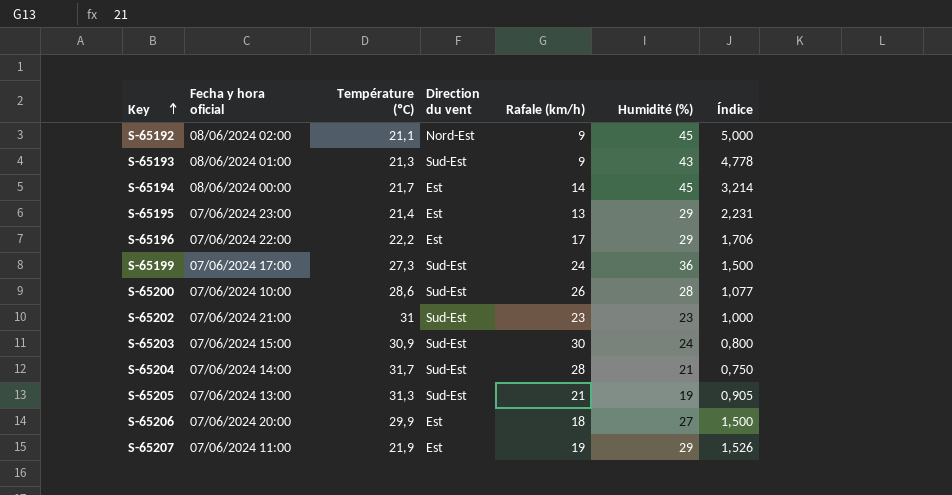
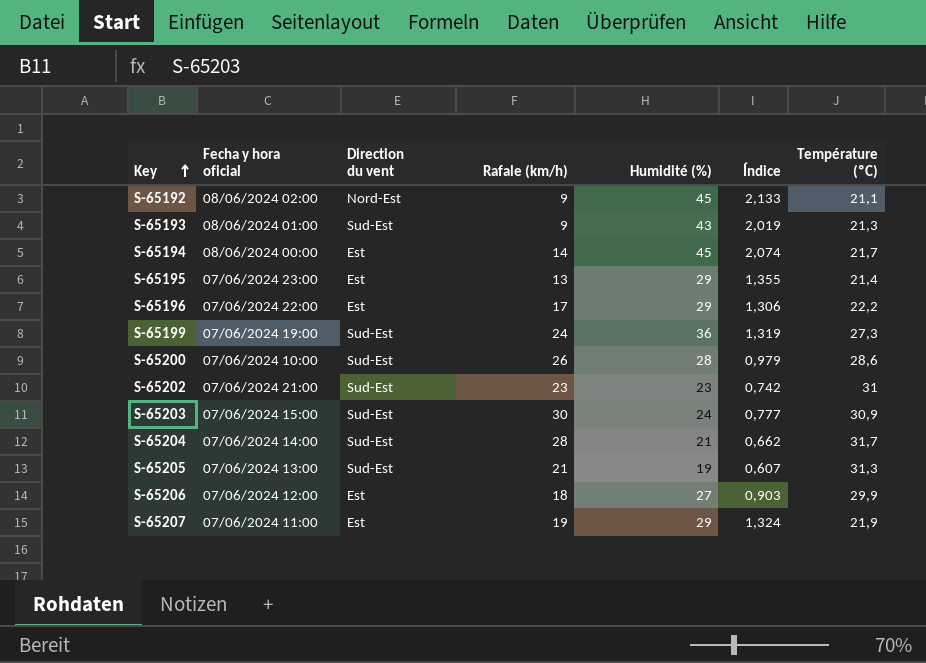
column Índice | formula: [Humidité (%)] / [Rafale (km/h)] -> [Humidité (%)] / [Température (ºC)]
column Température (ºC) | position: 3 -> 7
S-65199 | Fecha y hora oficial: 07/06/2024 17:00 -> 07/06/2024 19:00
S-65206 | Fecha y hora oficial: 07/06/2024 20:00 -> 07/06/2024 12:00

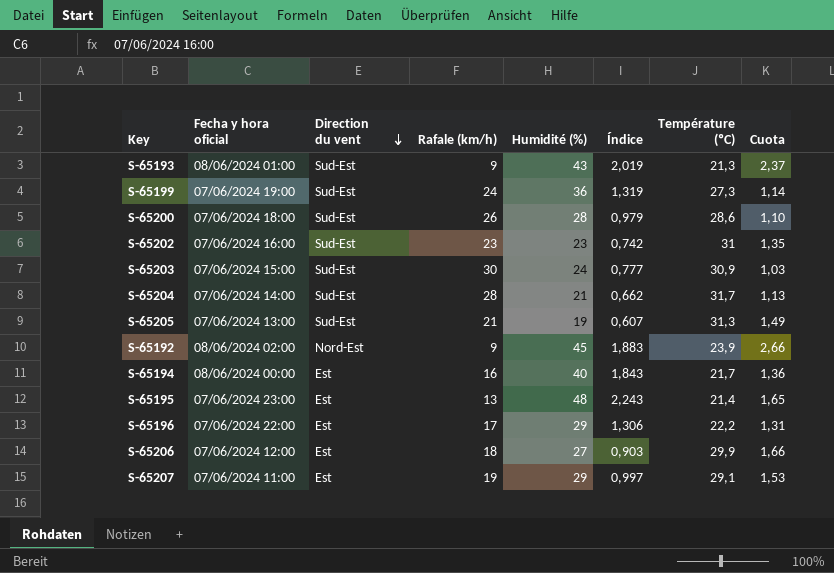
row order: Key ascending -> Direction du vent descending
column Cuota | formula: none -> [Température (ºC)] / [Rafale (km/h)]
S-65200 | Fecha y hora oficial: 07/06/2024 10:00 -> 07/06/2024 18:00
S-65202 | Fecha y hora oficial: 07/06/2024 21:00 -> 07/06/2024 16:00
S-65192 | Índice: 2,133 -> 1,883
S-65192 | Température (ºC): 21,1 -> 23,9
S-65194 | Rafale (km/h): 14 -> 16
S-65194 | Humidité (%): 45 -> 40
S-65194 | Índice: 2,074 -> 1,843
S-65195 | Humidité (%): 29 -> 48
S-65195 | Índice: 1,355 -> 2,243
S-65207 | Índice: 1,324 -> 0,997
S-65207 | Température (ºC): 21,9 -> 29,1

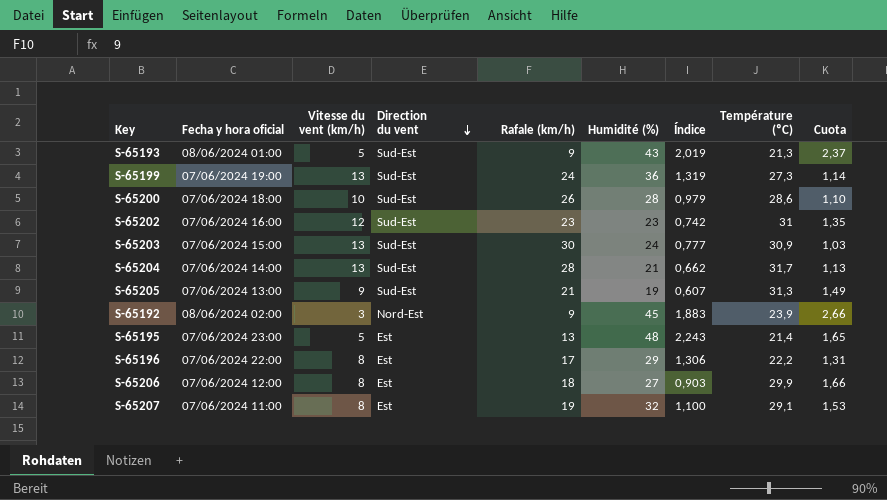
column Vitesse du vent (km/h) | position: none -> 3
row S-65194: 08/06/2024 00:00 | Est | 16 | 40 | 1,843 | 21,7 | 1,36 -> none
S-65207 | Humidité (%): 29 -> 32
S-65207 | Índice: 0,997 -> 1,100

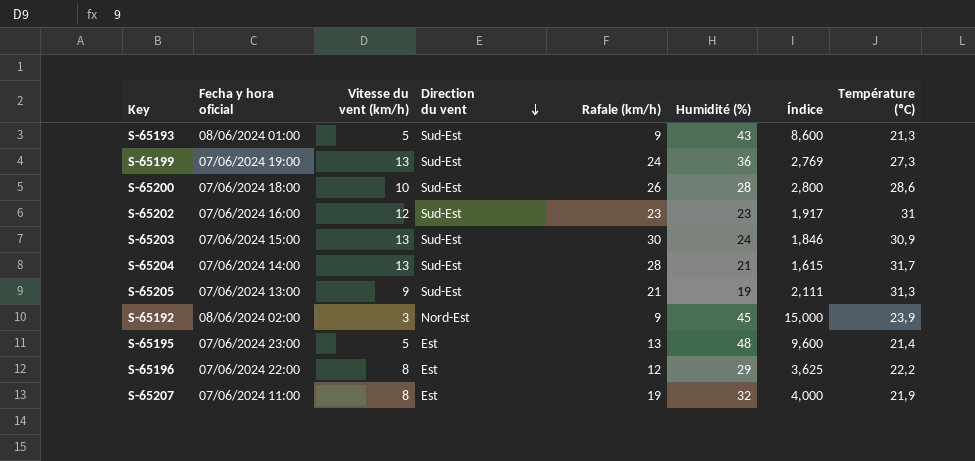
column Cuota | formula: [Température (ºC)] / [Rafale (km/h)] -> none
column Índice | formula: [Humidité (%)] / [Température (ºC)] -> [Humidité (%)] / [Vitesse du vent (km/h)]
row S-65206: 07/06/2024 12:00 | 8 | Est | 18 | 27 | 0,903 | 29,9 | 1,66 -> none
S-65196 | Rafale (km/h): 17 -> 12
S-65207 | Température (ºC): 29,1 -> 21,9

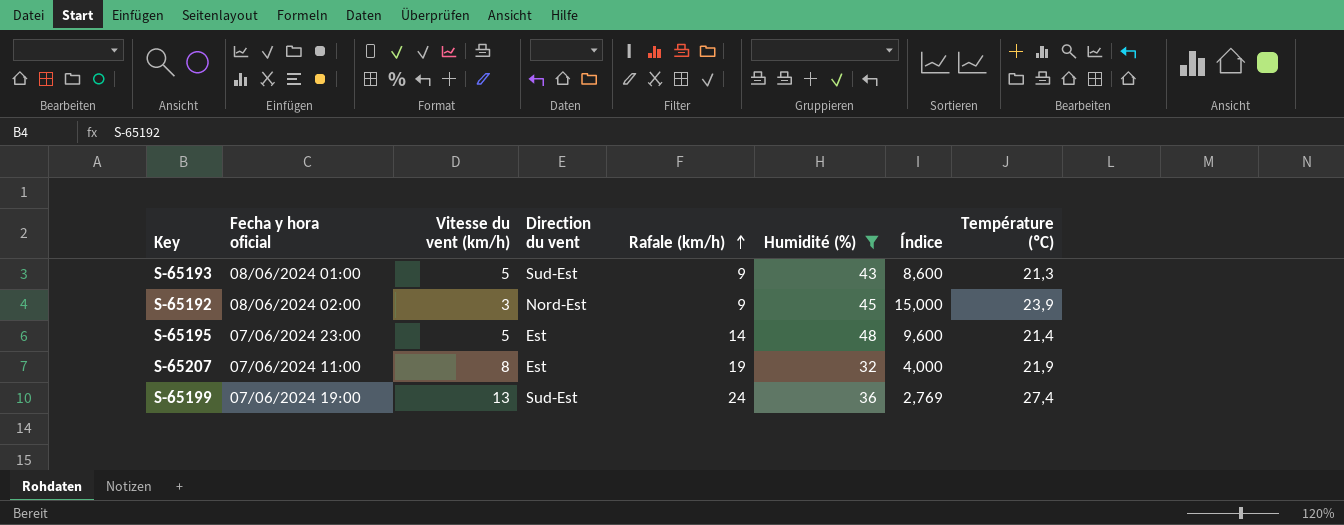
filter: none -> Humidité (%) >= 32
row order: Direction du vent descending -> Rafale (km/h) ascending
S-65195 | Rafale (km/h): 13 -> 14
S-65199 | Température (ºC): 27,3 -> 27,4

